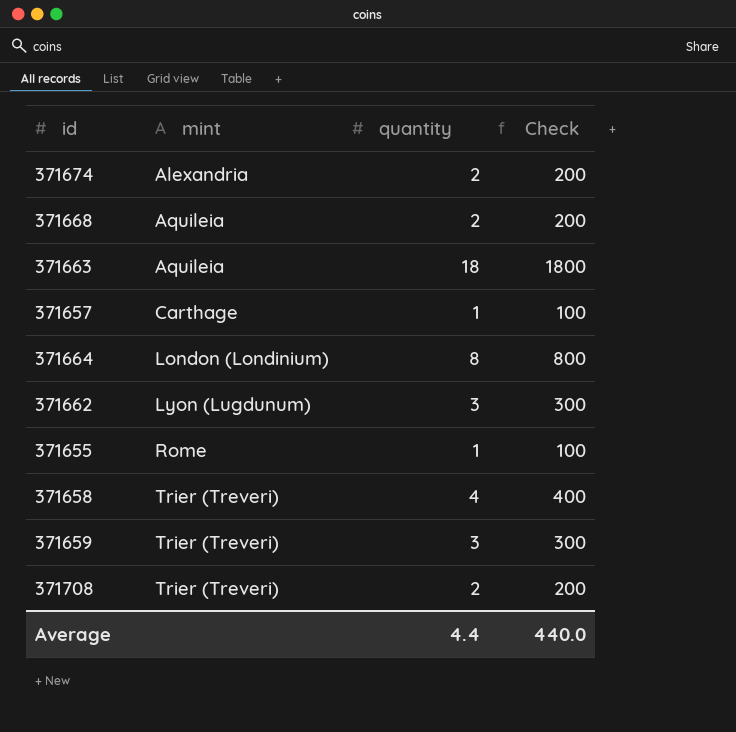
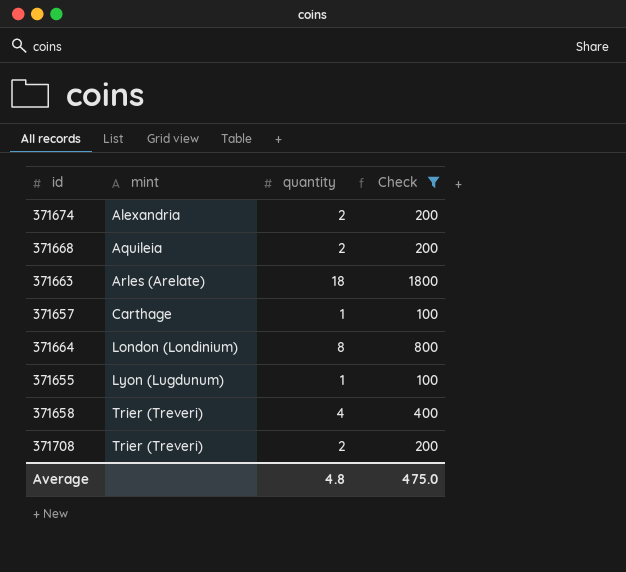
filter: none -> Check != 300
371663 | mint: Aquileia -> Arles (Arelate)
371655 | mint: Rome -> Lyon (Lugdunum)
Average | quantity: 4.4 -> 4.8
Average | Check: 440.0 -> 475.0

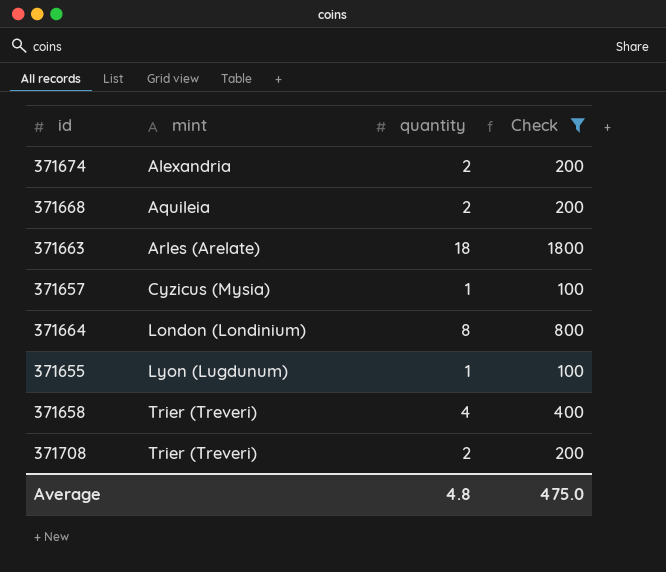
371657 | mint: Carthage -> Cyzicus (Mysia)

